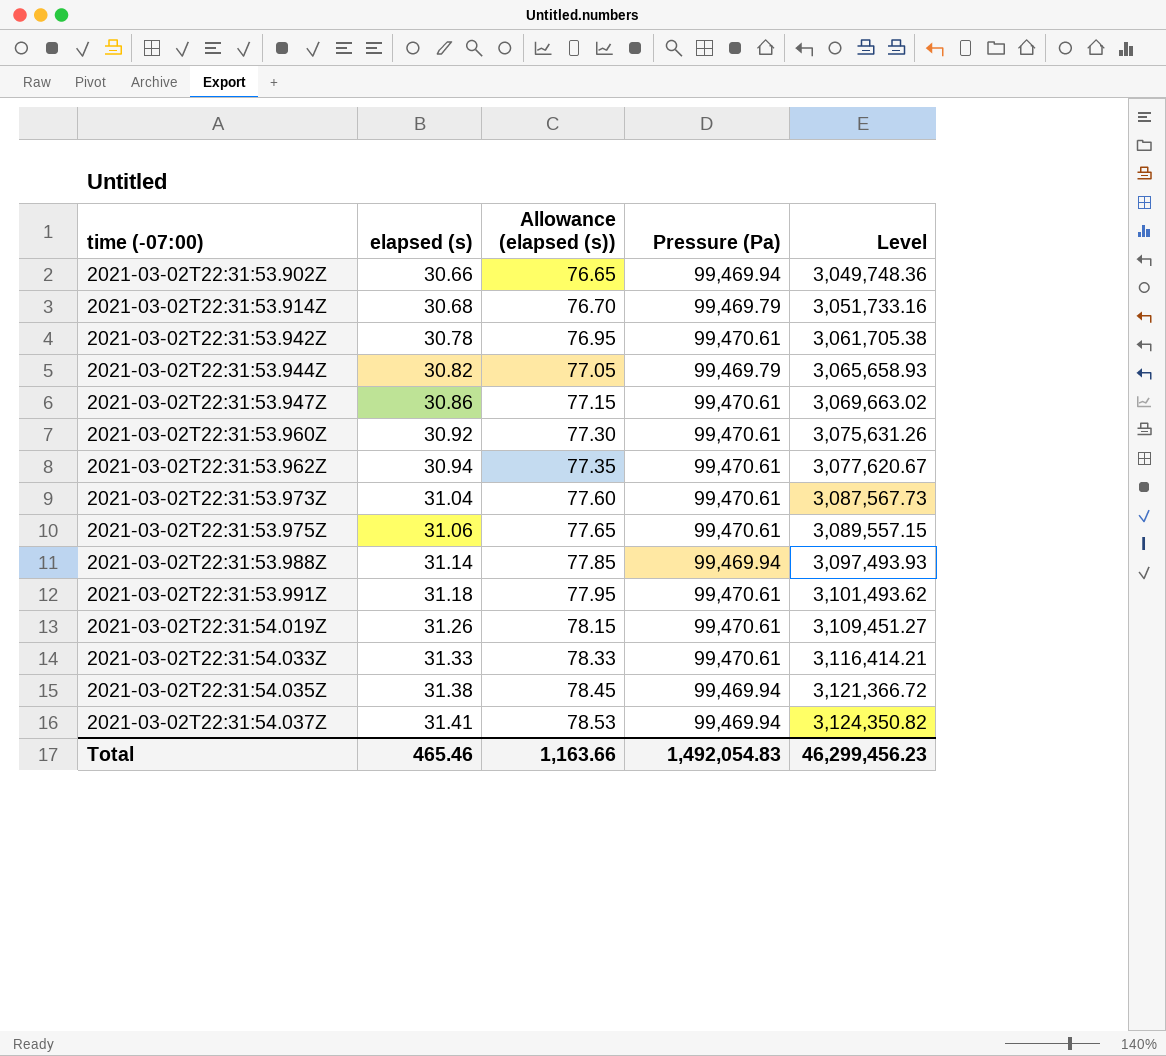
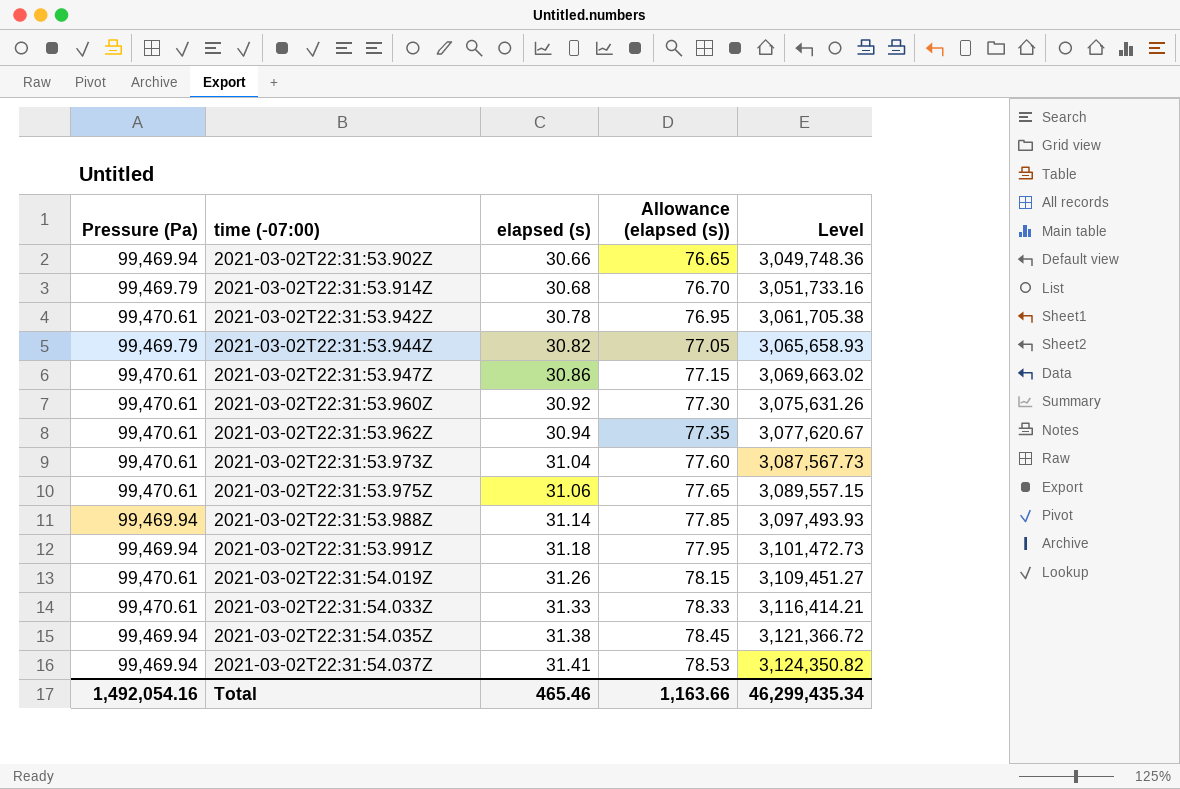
column Pressure (Pa) | position: 4 -> 1
2021-03-02T22:31:53.991Z | Pressure (Pa): 99,470.61 -> 99,469.94
2021-03-02T22:31:53.991Z | Level: 3,101,493.62 -> 3,101,472.73
Total | Pressure (Pa): 1,492,054.83 -> 1,492,054.16
Total | Level: 46,299,456.23 -> 46,299,435.34

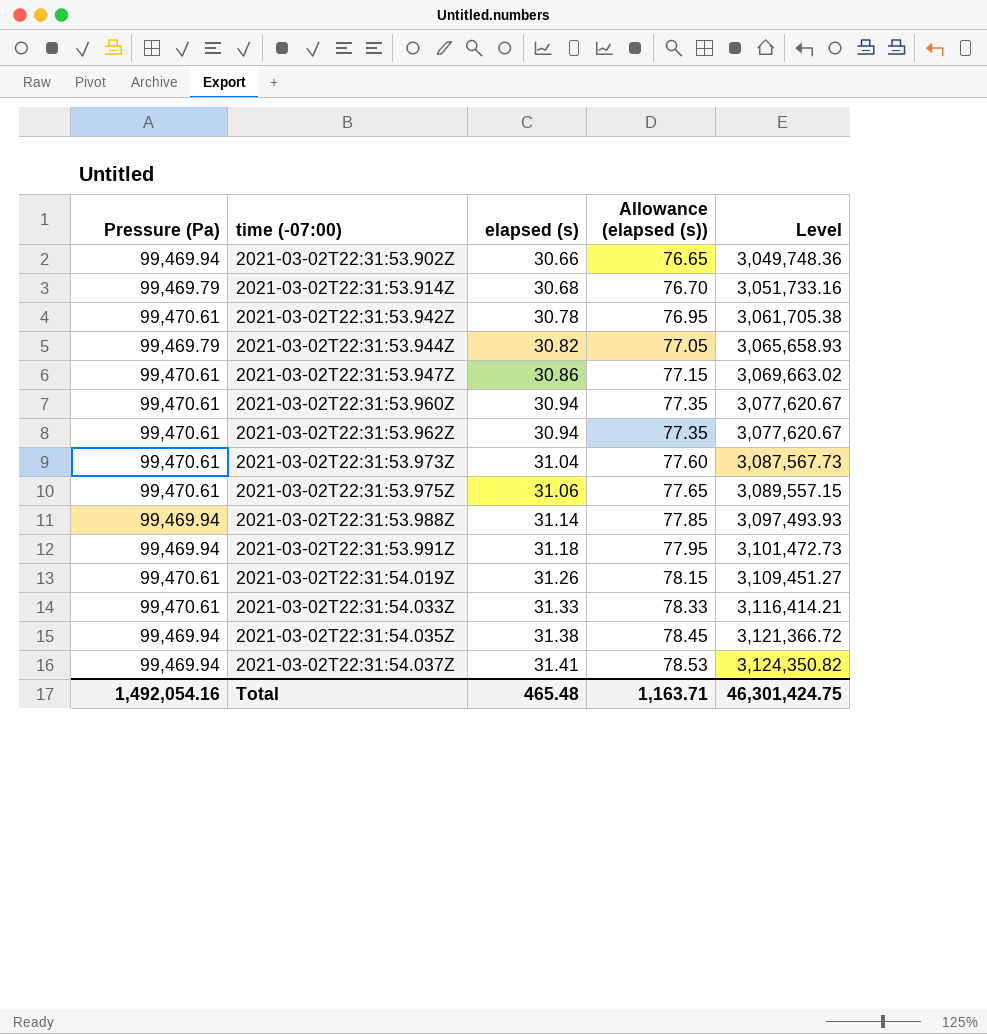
2021-03-02T22:31:53.960Z | elapsed (s): 30.92 -> 30.94
2021-03-02T22:31:53.960Z | Allowance (elapsed (s)): 77.30 -> 77.35
2021-03-02T22:31:53.960Z | Level: 3,075,631.26 -> 3,077,620.67
Total | elapsed (s): 465.46 -> 465.48
Total | Allowance (elapsed (s)): 1,163.66 -> 1,163.71
Total | Level: 46,299,435.34 -> 46,301,424.75

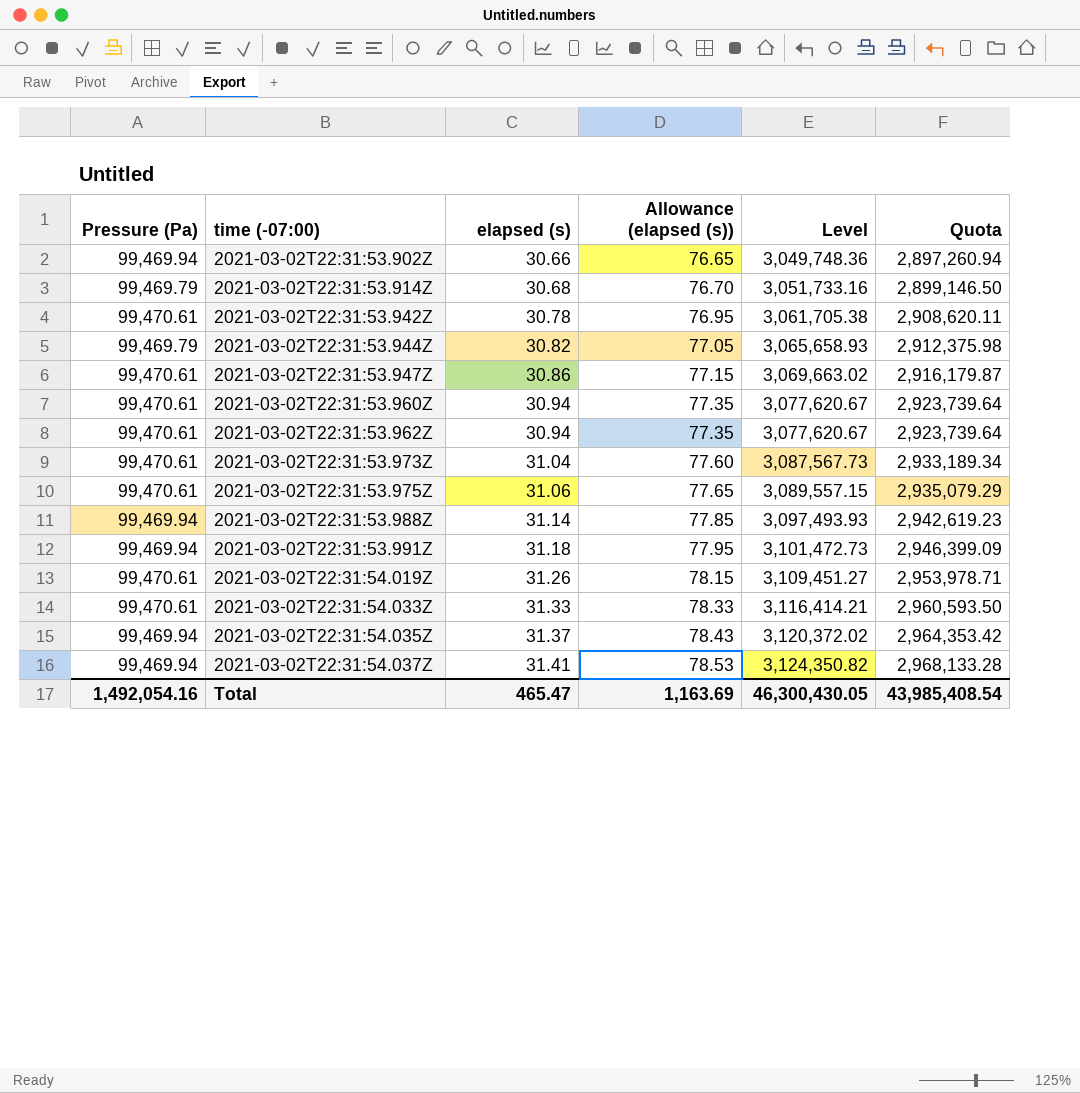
column Quota | formula: none -> [Level] * 0.95
2021-03-02T22:31:54.035Z | elapsed (s): 31.38 -> 31.37
2021-03-02T22:31:54.035Z | Allowance (elapsed (s)): 78.45 -> 78.43
2021-03-02T22:31:54.035Z | Level: 3,121,366.72 -> 3,120,372.02
Total | elapsed (s): 465.48 -> 465.47
Total | Allowance (elapsed (s)): 1,163.71 -> 1,163.69
Total | Level: 46,301,424.75 -> 46,300,430.05

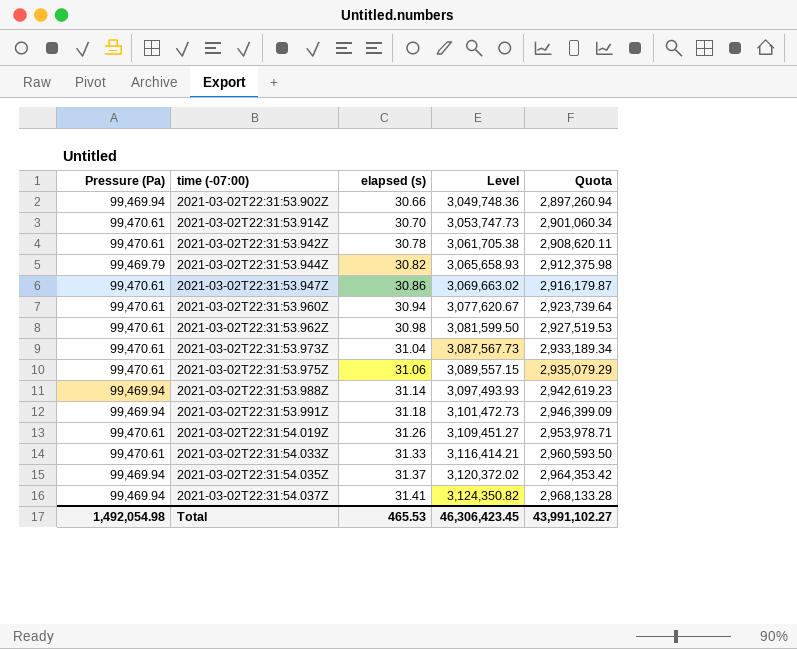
column Allowance (elapsed (s)) | formula: [elapsed (s)] * 2.5 -> none
2021-03-02T22:31:53.914Z | Pressure (Pa): 99,469.79 -> 99,470.61
2021-03-02T22:31:53.914Z | elapsed (s): 30.68 -> 30.70
2021-03-02T22:31:53.914Z | Level: 3,051,733.16 -> 3,053,747.73
2021-03-02T22:31:53.914Z | Quota: 2,899,146.50 -> 2,901,060.34
2021-03-02T22:31:53.962Z | elapsed (s): 30.94 -> 30.98
2021-03-02T22:31:53.962Z | Level: 3,077,620.67 -> 3,081,599.50
2021-03-02T22:31:53.962Z | Quota: 2,923,739.64 -> 2,927,519.53
Total | Pressure (Pa): 1,492,054.16 -> 1,492,054.98
Total | elapsed (s): 465.47 -> 465.53
Total | Level: 46,300,430.05 -> 46,306,423.45
Total | Quota: 43,985,408.54 -> 43,991,102.27

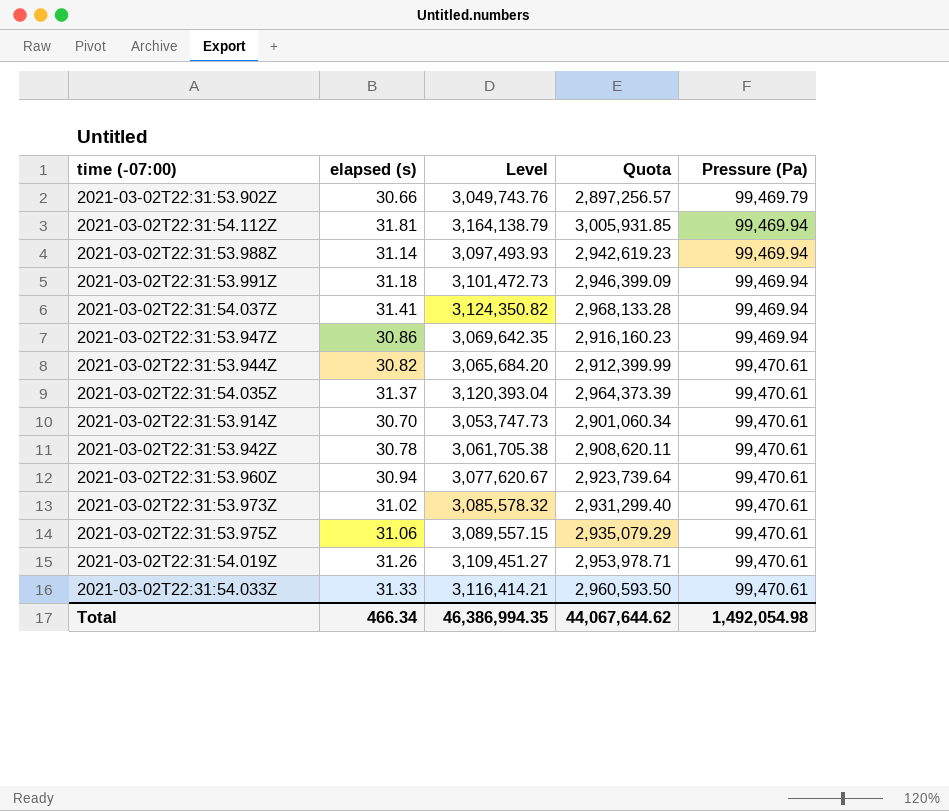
row order: time (-07:00) ascending -> Pressure (Pa) ascending
column Pressure (Pa) | position: 1 -> 5
row 2021-03-02T22:31:53.962Z: 99,470.61 | 30.98 | 3,081,599.50 | 2,927,519.53 -> none
2021-03-02T22:31:53.902Z | Level: 3,049,748.36 -> 3,049,743.76
2021-03-02T22:31:53.902Z | Quota: 2,897,260.94 -> 2,897,256.57
2021-03-02T22:31:53.902Z | Pressure (Pa): 99,469.94 -> 99,469.79
row 2021-03-02T22:31:54.112Z: none -> 31.81 | 3,164,138.79 | 3,005,931.85 | 99,469.94
2021-03-02T22:31:53.947Z | Level: 3,069,663.02 -> 3,069,642.35
2021-03-02T22:31:53.947Z | Quota: 2,916,179.87 -> 2,916,160.23
2021-03-02T22:31:53.947Z | Pressure (Pa): 99,470.61 -> 99,469.94
2021-03-02T22:31:53.944Z | Level: 3,065,658.93 -> 3,065,684.20
2021-03-02T22:31:53.944Z | Quota: 2,912,375.98 -> 2,912,399.99
2021-03-02T22:31:53.944Z | Pressure (Pa): 99,469.79 -> 99,470.61
2021-03-02T22:31:54.035Z | Level: 3,120,372.02 -> 3,120,393.04
2021-03-02T22:31:54.035Z | Quota: 2,964,353.42 -> 2,964,373.39
2021-03-02T22:31:54.035Z | Pressure (Pa): 99,469.94 -> 99,470.61
2021-03-02T22:31:53.973Z | elapsed (s): 31.04 -> 31.02
2021-03-02T22:31:53.973Z | Level: 3,087,567.73 -> 3,085,578.32
2021-03-02T22:31:53.973Z | Quota: 2,933,189.34 -> 2,931,299.40
Total | elapsed (s): 465.53 -> 466.34
Total | Level: 46,306,423.45 -> 46,386,994.35
Total | Quota: 43,991,102.27 -> 44,067,644.62

